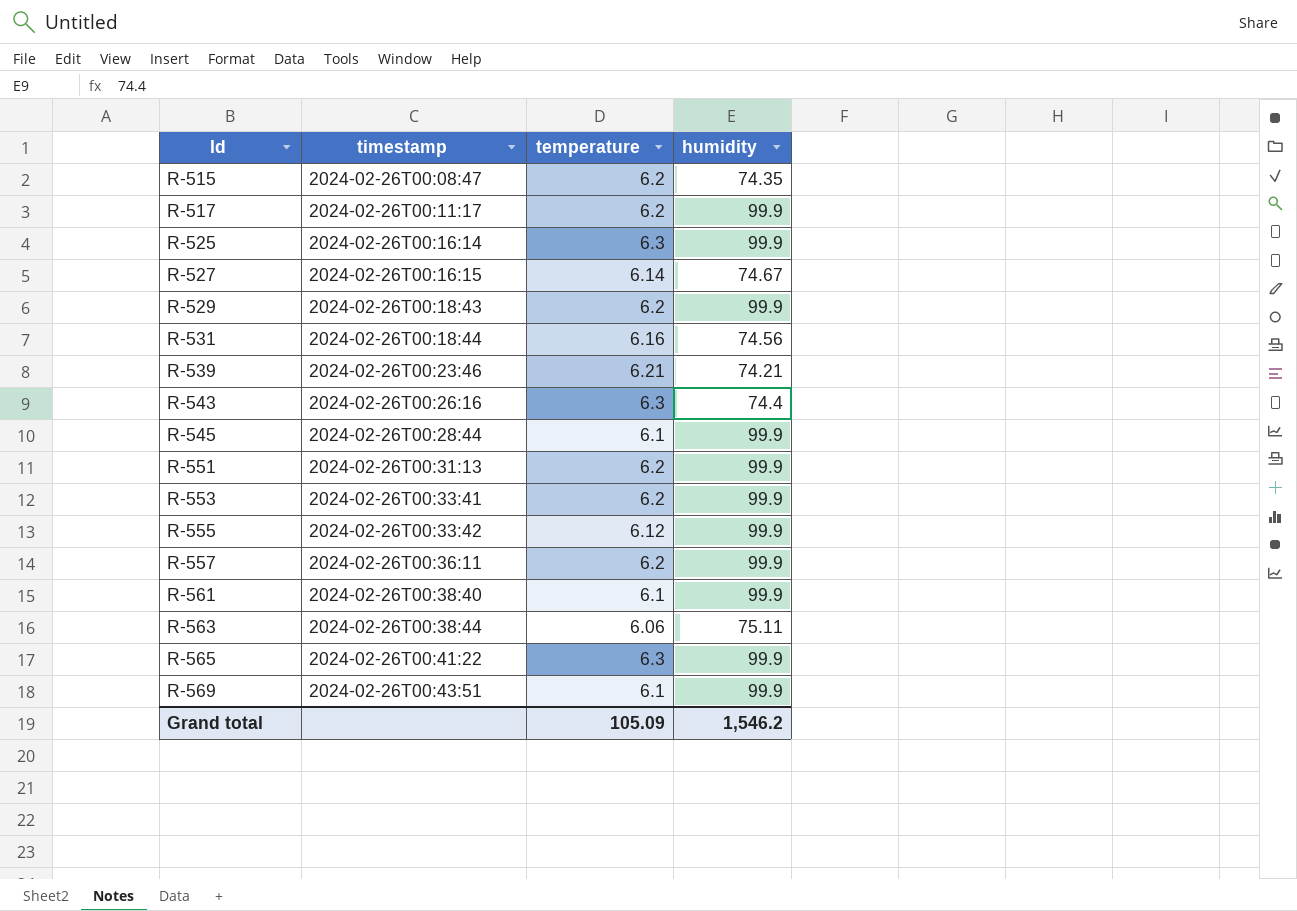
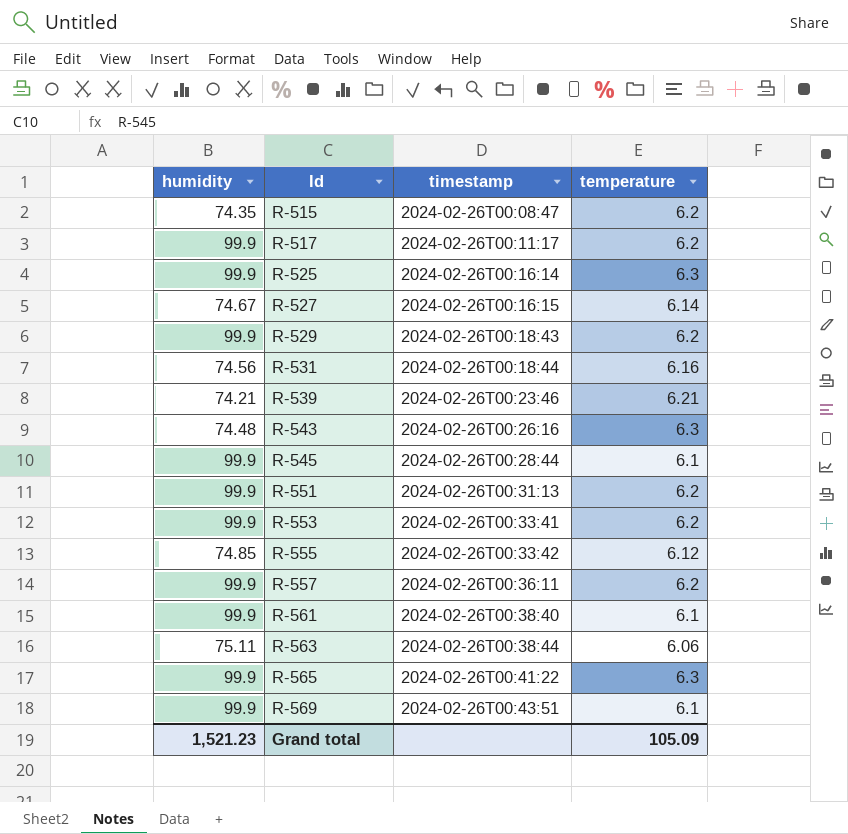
column humidity | position: 4 -> 1
R-543 | humidity: 74.4 -> 74.48
R-555 | humidity: 99.9 -> 74.85
Grand total | humidity: 1,546.2 -> 1,521.23

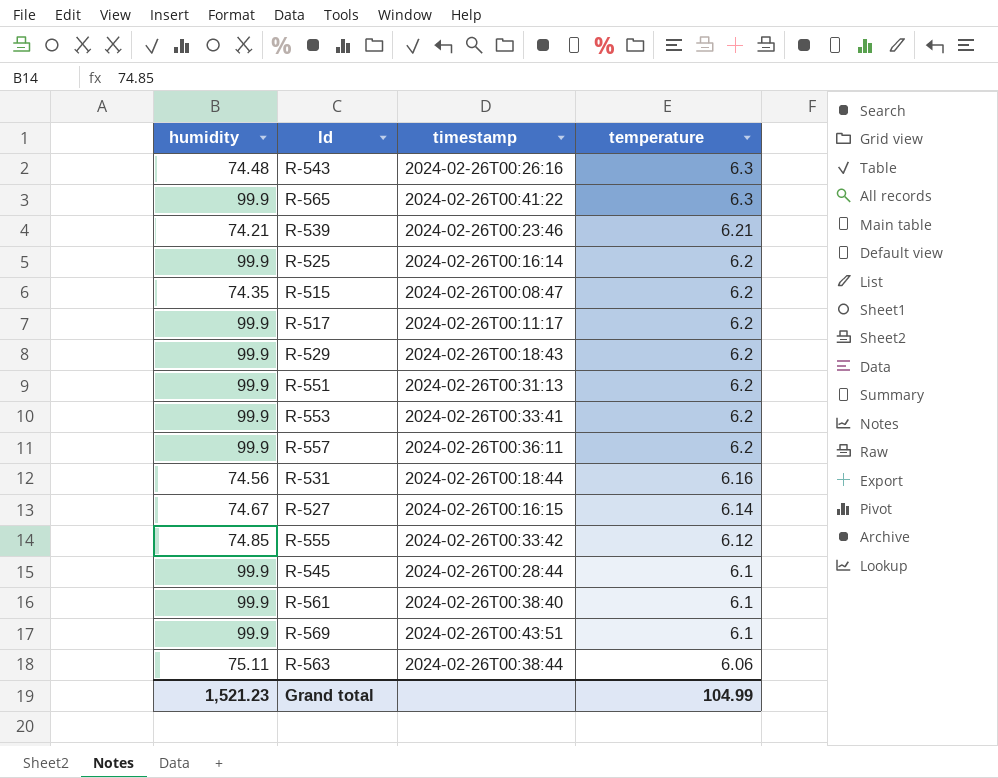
row order: Id ascending -> temperature descending
R-525 | temperature: 6.3 -> 6.2
Grand total | temperature: 105.09 -> 104.99

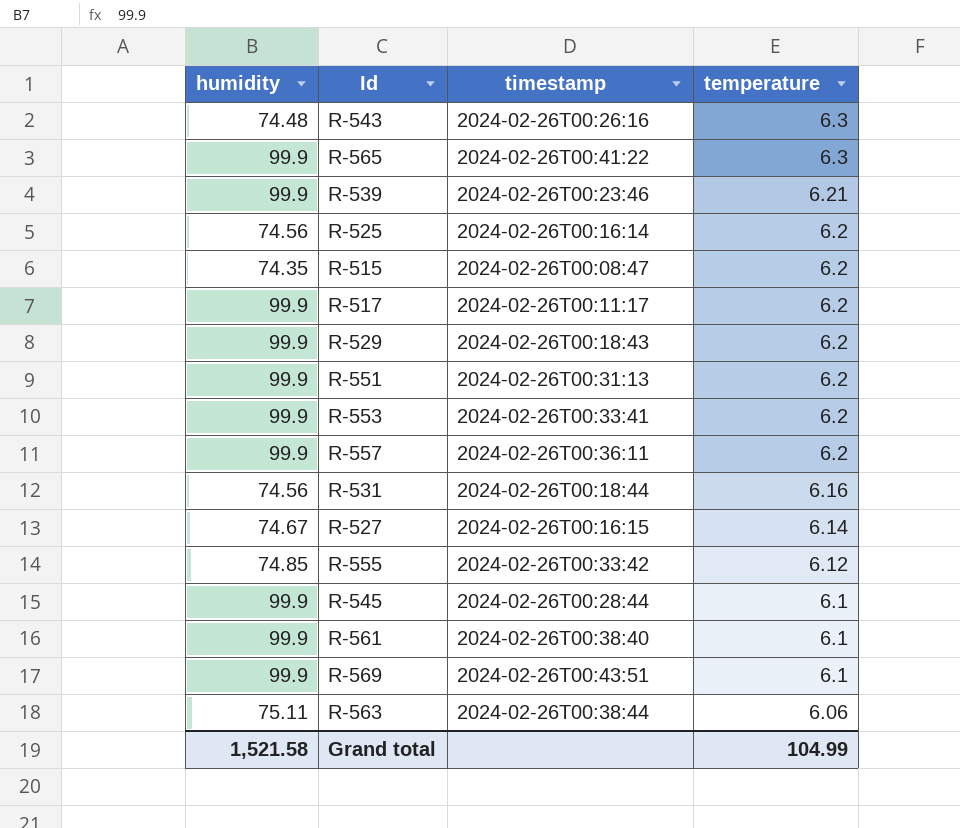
R-539 | humidity: 74.21 -> 99.9
R-525 | humidity: 99.9 -> 74.56
Grand total | humidity: 1,521.23 -> 1,521.58

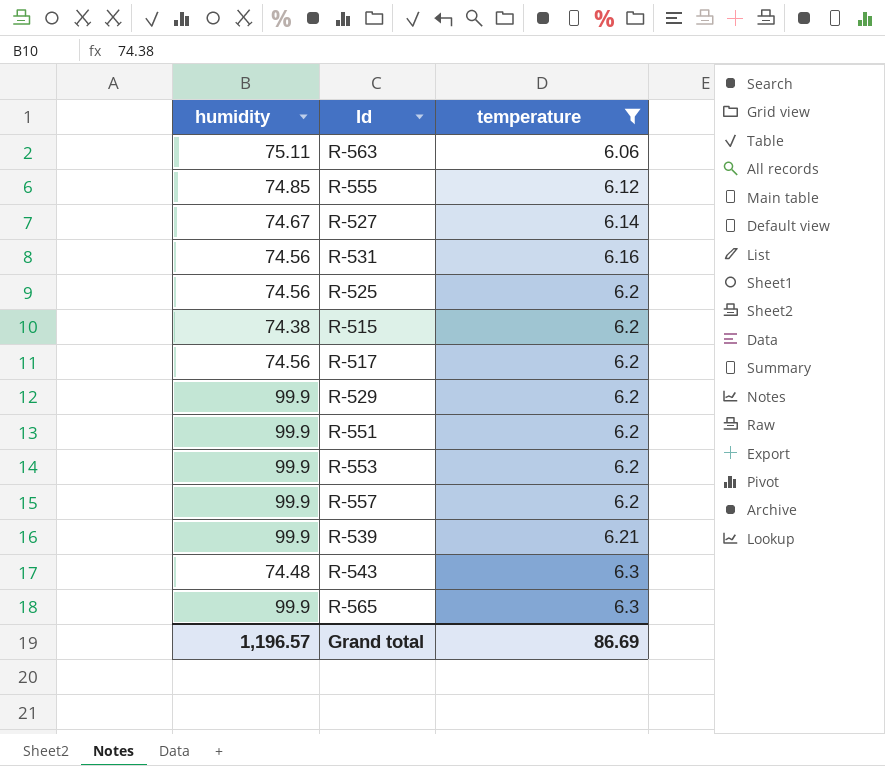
filter: none -> temperature != 6.1
row order: temperature descending -> temperature ascending
column timestamp | position: 3 -> none
R-515 | humidity: 74.35 -> 74.38
R-517 | humidity: 99.9 -> 74.56
Grand total | humidity: 1,521.58 -> 1,196.57
Grand total | temperature: 104.99 -> 86.69

